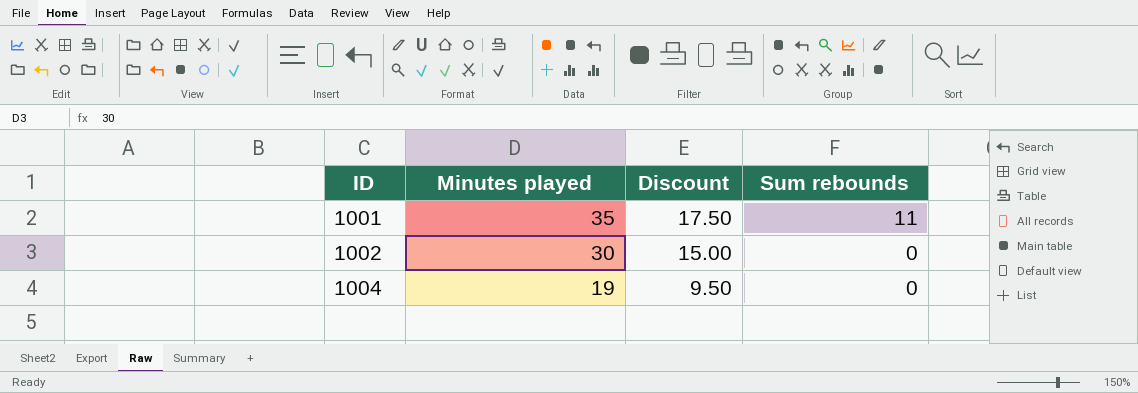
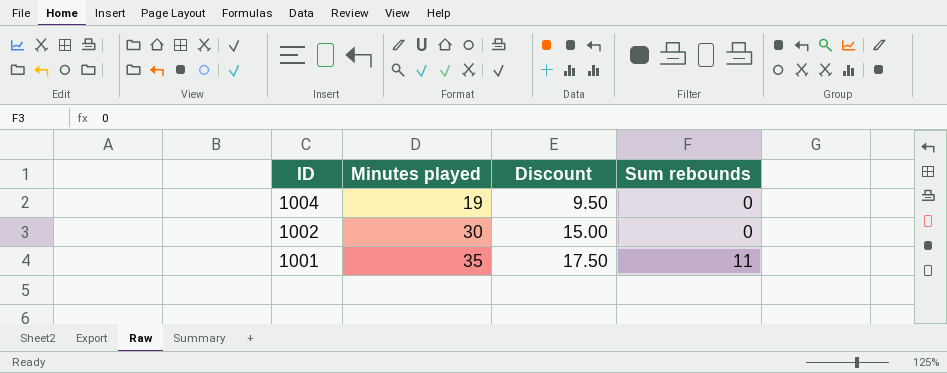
row order: ID ascending -> ID descending

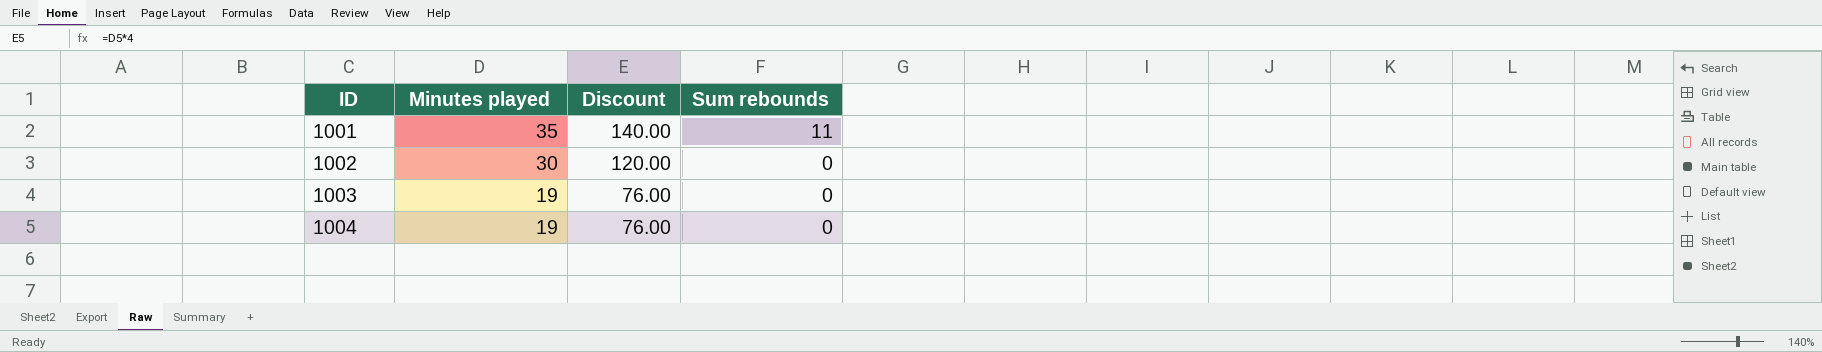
row order: ID descending -> ID ascending
column Discount | formula: [Minutes played] * 0.5 -> [Minutes played] * 4
row 1003: none -> 19 | 76.00 | 0

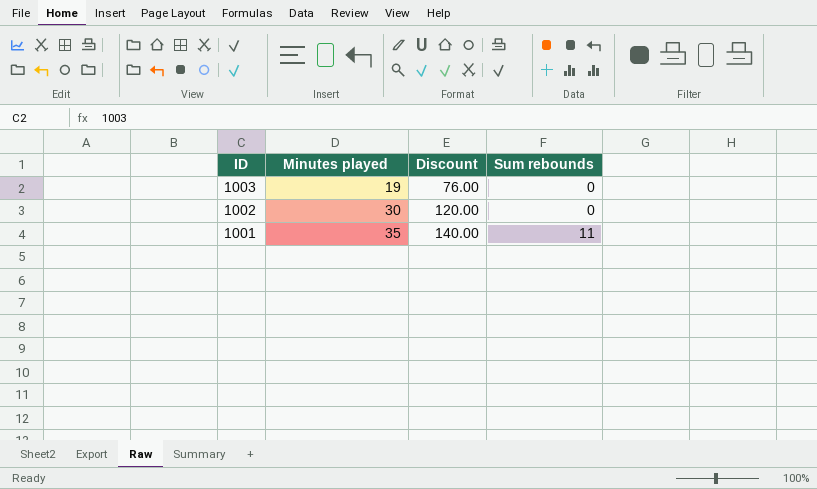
row order: ID ascending -> ID descending
row 1004: 19 | 76.00 | 0 -> none

